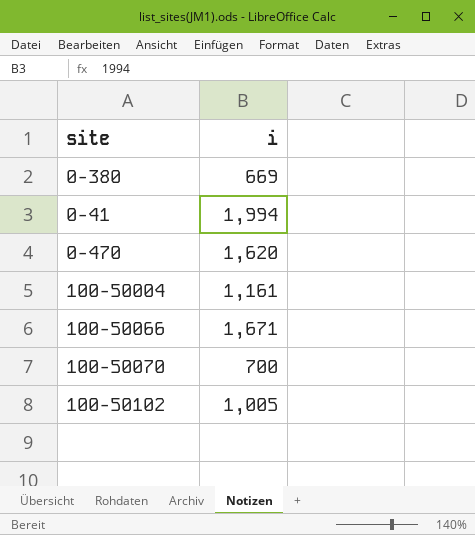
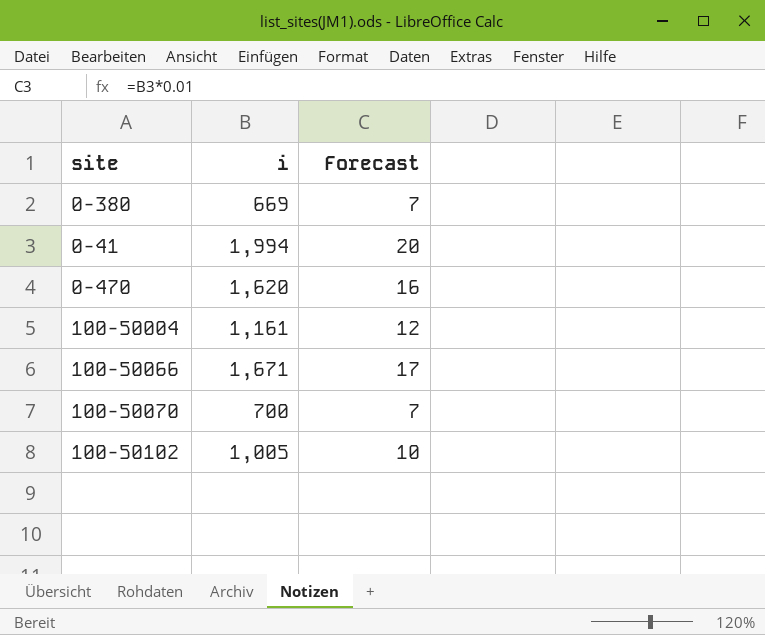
column Forecast | formula: none -> [i] * 0.01

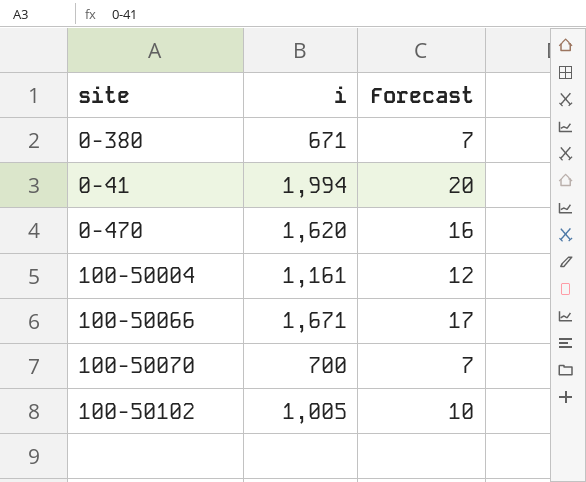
0-380 | i: 669 -> 671

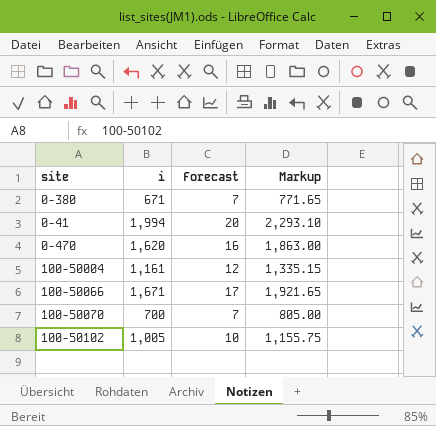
column Markup | formula: none -> [i] * 1.15

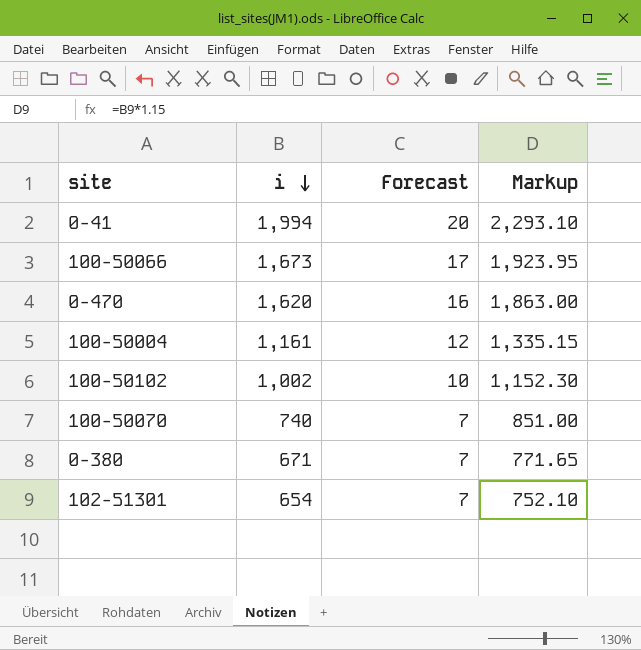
row order: none -> i descending
100-50066 | i: 1,671 -> 1,673
100-50066 | Markup: 1,921.65 -> 1,923.95
100-50102 | i: 1,005 -> 1,002
100-50102 | Markup: 1,155.75 -> 1,152.30
100-50070 | i: 700 -> 740
100-50070 | Markup: 805.00 -> 851.00
row 102-51301: none -> 654 | 7 | 752.10

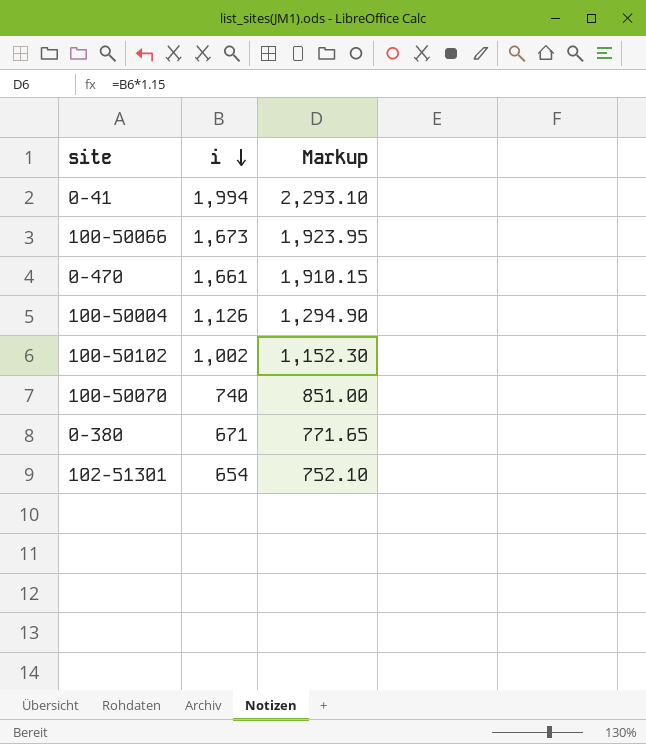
column Forecast | formula: [i] * 0.01 -> none
0-470 | i: 1,620 -> 1,661
0-470 | Markup: 1,863.00 -> 1,910.15
100-50004 | i: 1,161 -> 1,126
100-50004 | Markup: 1,335.15 -> 1,294.90

